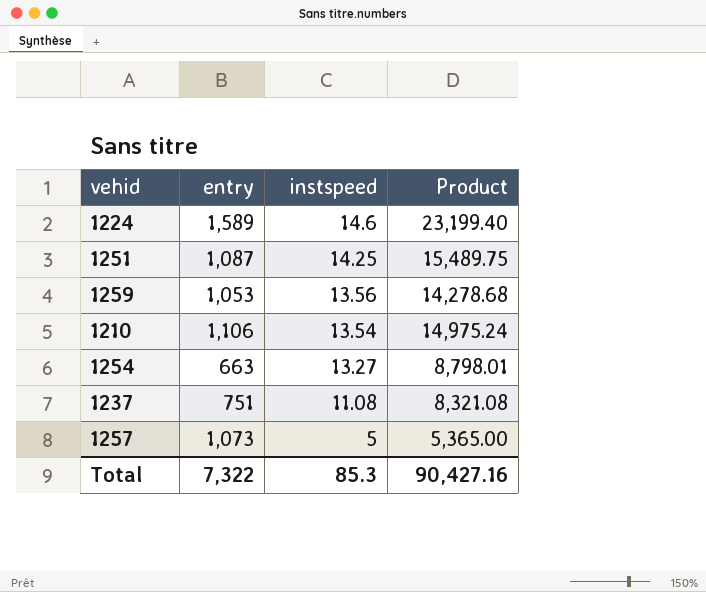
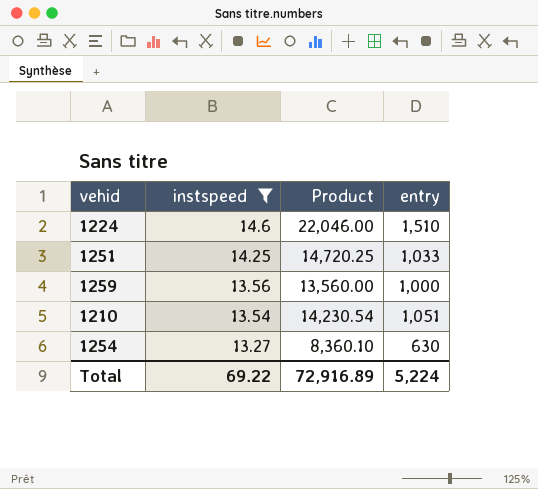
filter: none -> instspeed >= 13.27
column entry | position: 2 -> 4
1224 | Product: 23,199.40 -> 22,046.00
1224 | entry: 1,589 -> 1,510
1251 | Product: 15,489.75 -> 14,720.25
1251 | entry: 1,087 -> 1,033
1259 | Product: 14,278.68 -> 13,560.00
1259 | entry: 1,053 -> 1,000
1210 | Product: 14,975.24 -> 14,230.54
1210 | entry: 1,106 -> 1,051
1254 | Product: 8,798.01 -> 8,360.10
1254 | entry: 663 -> 630
Total | instspeed: 85.3 -> 69.22
Total | Product: 90,427.16 -> 72,916.89
Total | entry: 7,322 -> 5,224

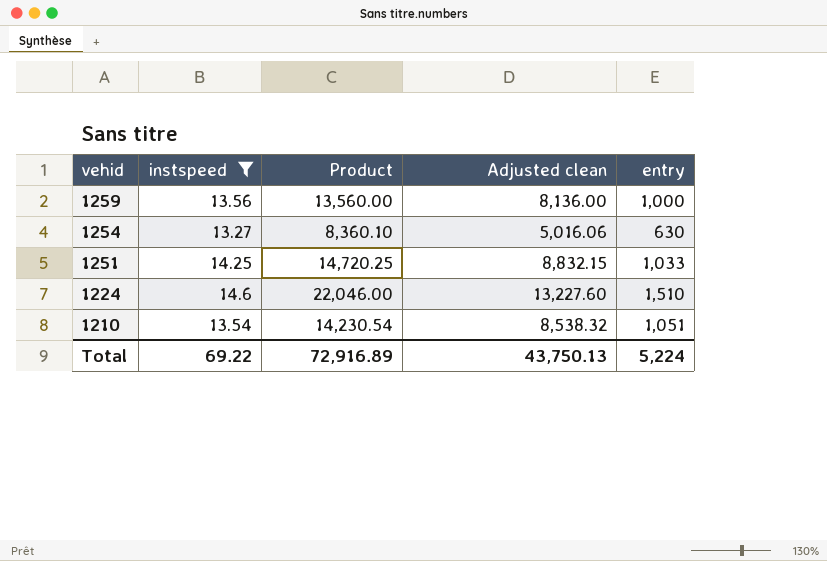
row order: instspeed descending -> vehid descending
column Adjusted clean | formula: none -> [Product] * 0.6

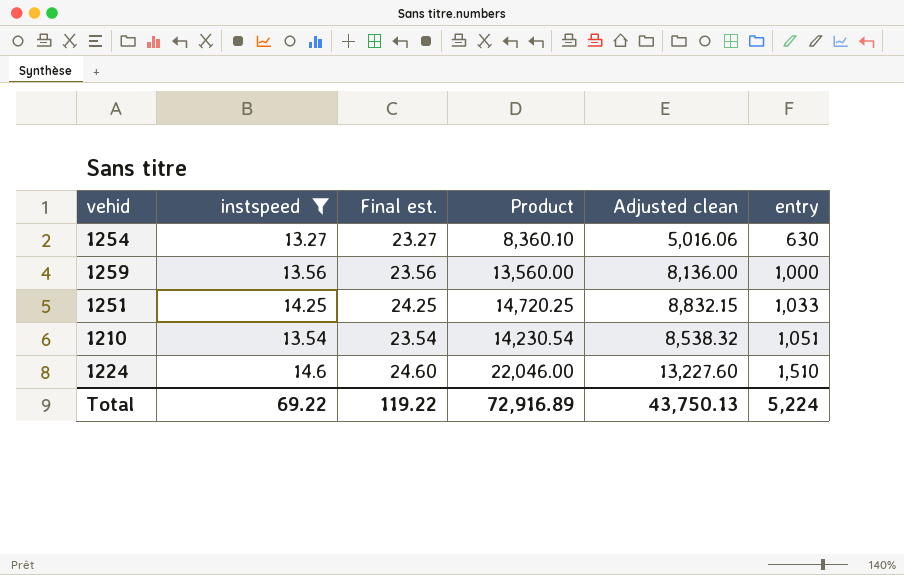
row order: vehid descending -> entry ascending
column Final est. | formula: none -> [instspeed] + 10

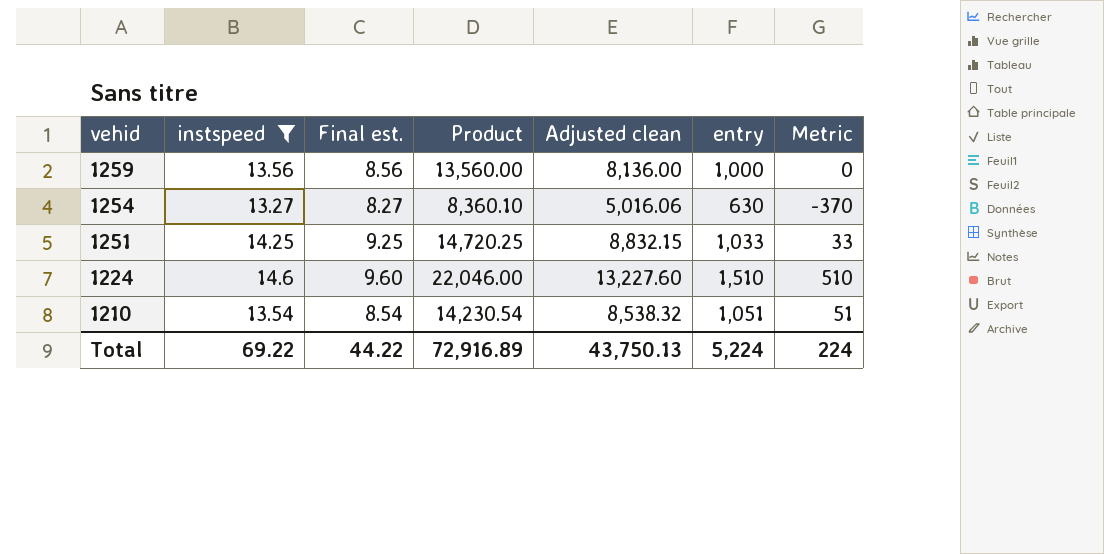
row order: entry ascending -> vehid descending
column Final est. | formula: [instspeed] + 10 -> [instspeed] - 5
column Metric | formula: none -> [entry] - 1000
Total | Final est.: 119.22 -> 44.22

